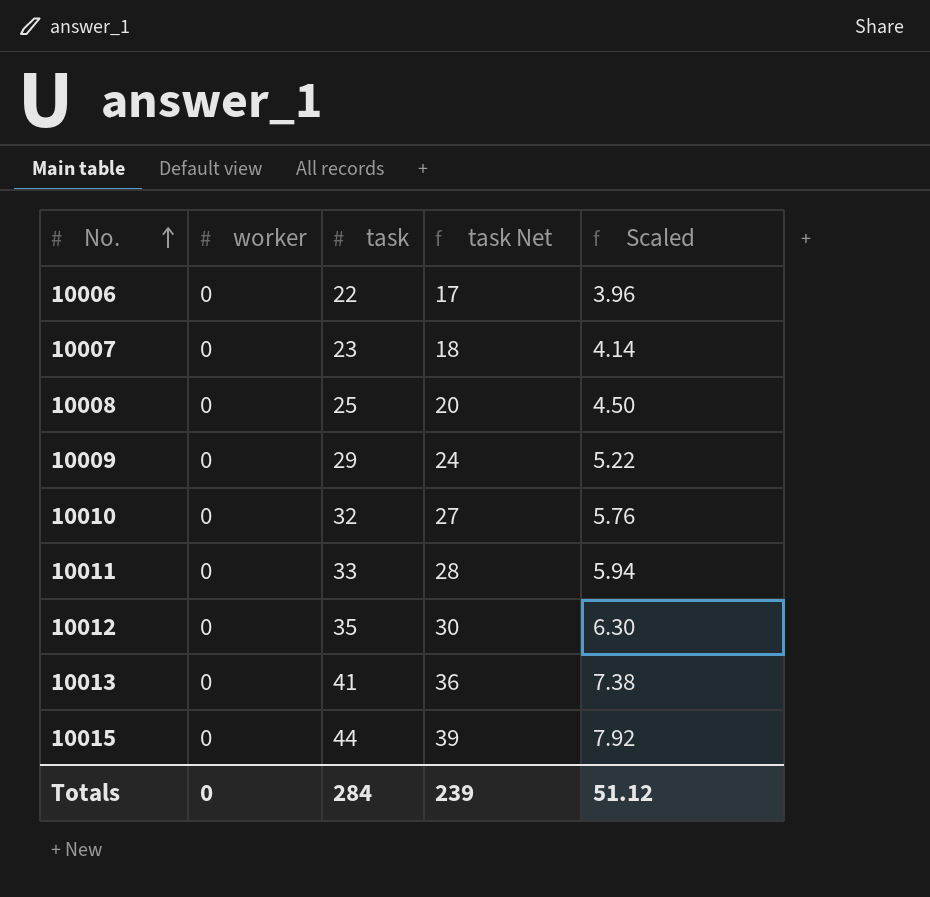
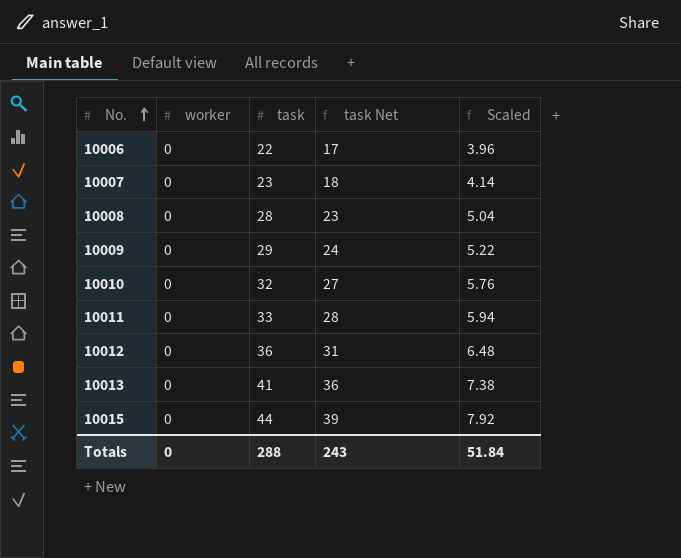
10008 | task: 25 -> 28
10008 | task Net: 20 -> 23
10008 | Scaled: 4.50 -> 5.04
10012 | task: 35 -> 36
10012 | task Net: 30 -> 31
10012 | Scaled: 6.30 -> 6.48
Totals | task: 284 -> 288
Totals | task Net: 239 -> 243
Totals | Scaled: 51.12 -> 51.84

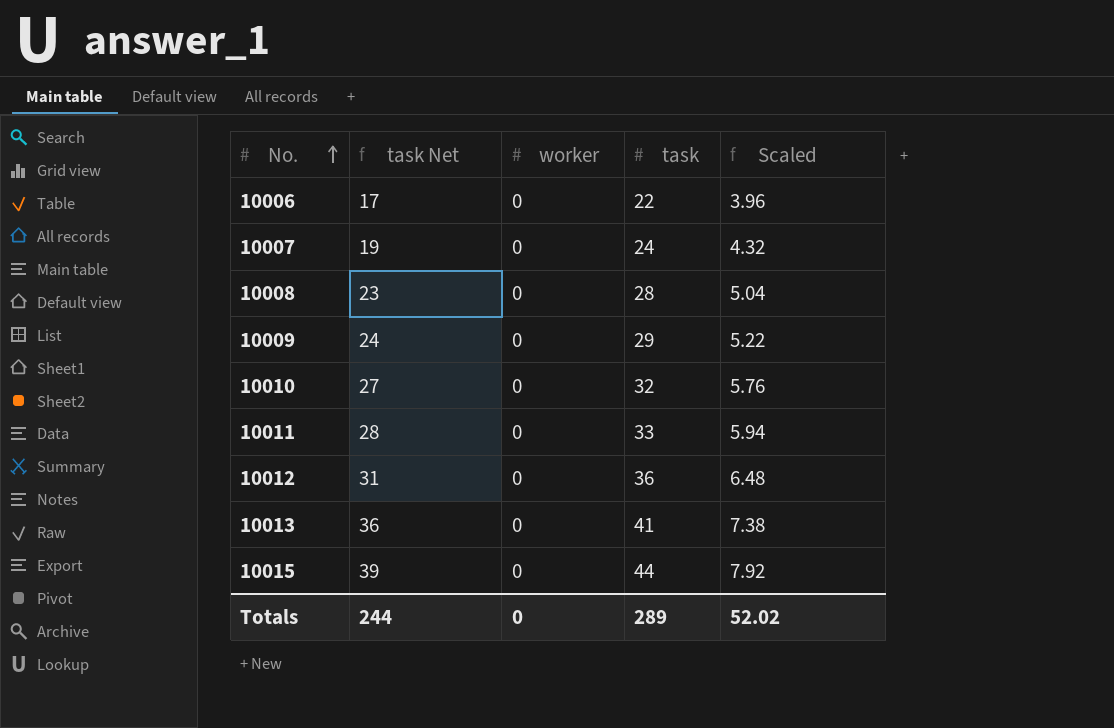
column task Net | position: 4 -> 2
10007 | task Net: 18 -> 19
10007 | task: 23 -> 24
10007 | Scaled: 4.14 -> 4.32
Totals | task Net: 243 -> 244
Totals | task: 288 -> 289
Totals | Scaled: 51.84 -> 52.02

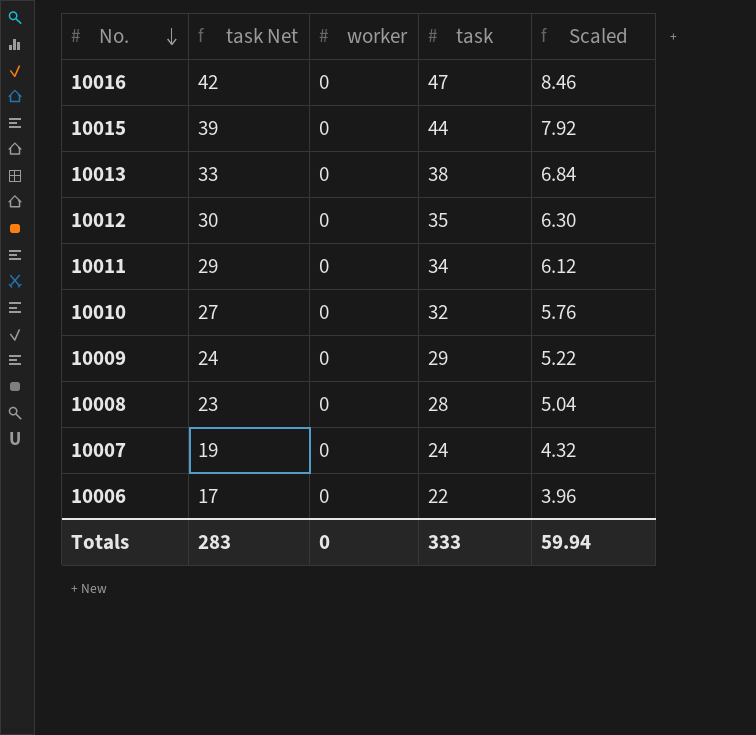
row order: No. ascending -> No. descending
row 10016: none -> 42 | 0 | 47 | 8.46
10013 | task Net: 36 -> 33
10013 | task: 41 -> 38
10013 | Scaled: 7.38 -> 6.84
10012 | task Net: 31 -> 30
10012 | task: 36 -> 35
10012 | Scaled: 6.48 -> 6.30
10011 | task Net: 28 -> 29
10011 | task: 33 -> 34
10011 | Scaled: 5.94 -> 6.12
Totals | task Net: 244 -> 283
Totals | task: 289 -> 333
Totals | Scaled: 52.02 -> 59.94

